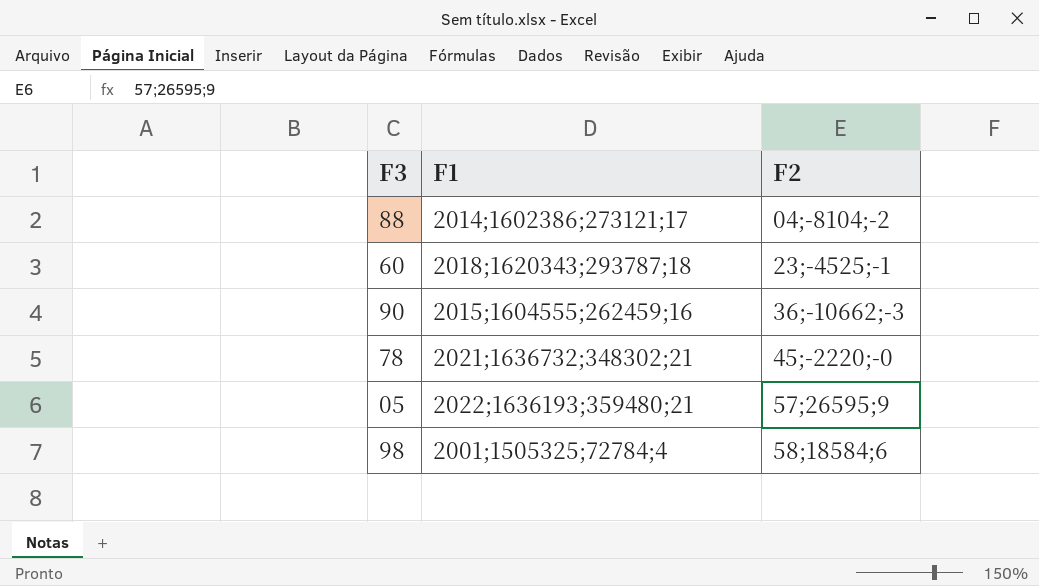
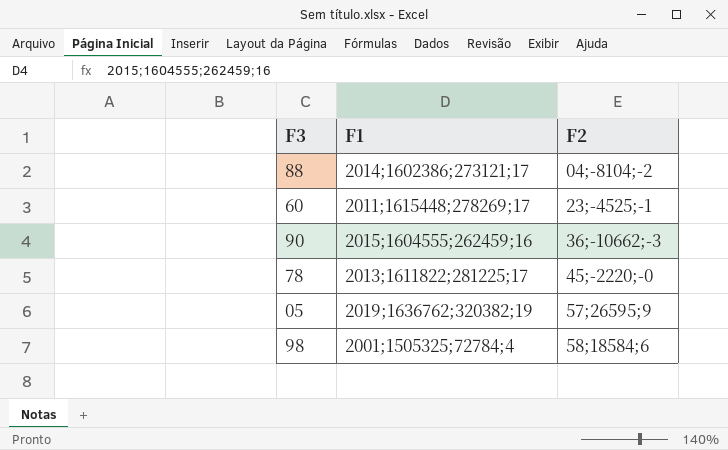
60 | F1: 2018;1620343;293787;18 -> 2011;1615448;278269;17
78 | F1: 2021;1636732;348302;21 -> 2013;1611822;281225;17
05 | F1: 2022;1636193;359480;21 -> 2019;1636762;320382;19

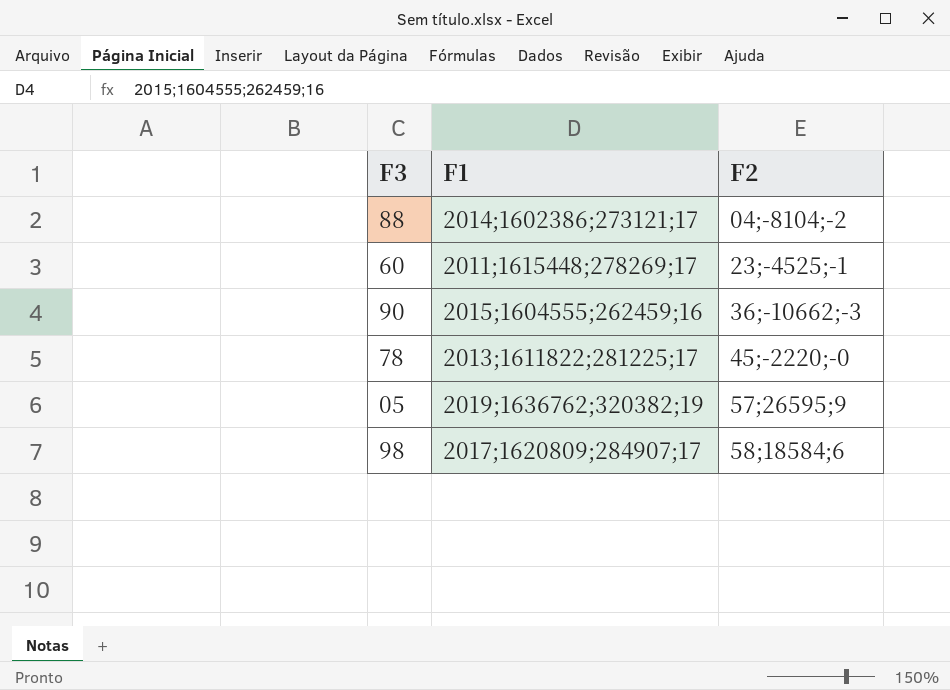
98 | F1: 2001;1505325;72784;4 -> 2017;1620809;284907;17

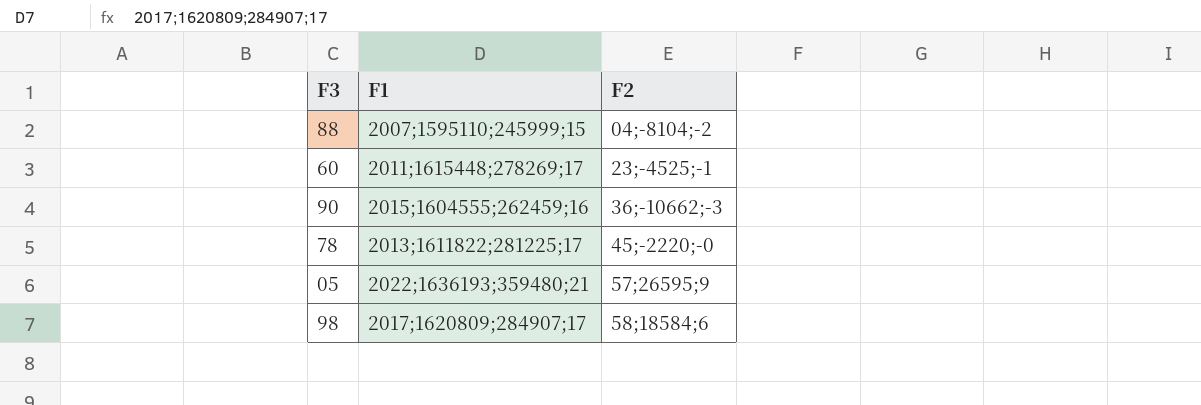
88 | F1: 2014;1602386;273121;17 -> 2007;1595110;245999;15
05 | F1: 2019;1636762;320382;19 -> 2022;1636193;359480;21

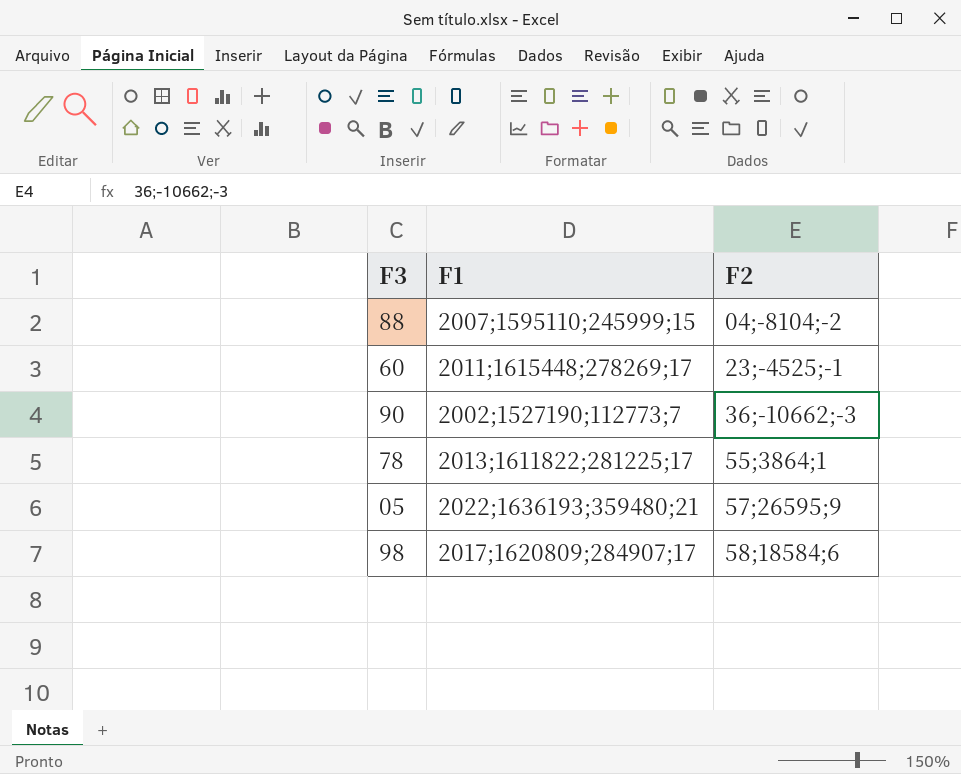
90 | F1: 2015;1604555;262459;16 -> 2002;1527190;112773;7
78 | F2: 45;-2220;-0 -> 55;3864;1

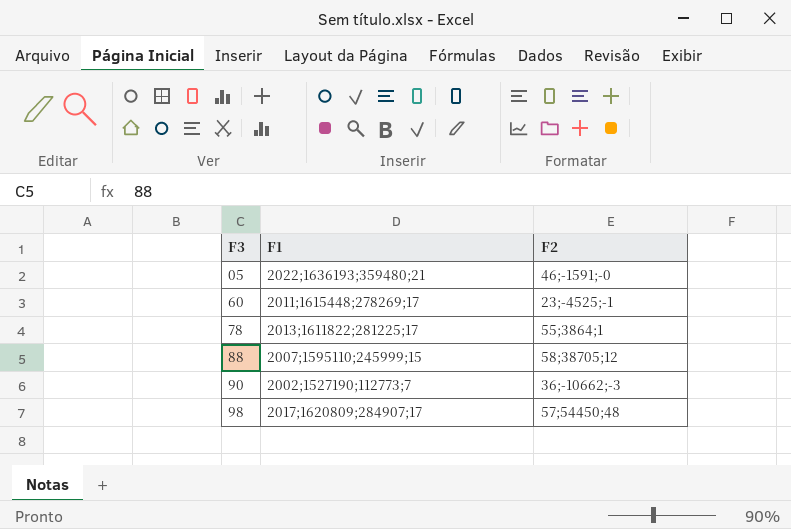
row order: F2 ascending -> F3 ascending
05 | F2: 57;26595;9 -> 46;-1591;-0
88 | F2: 04;-8104;-2 -> 58;38705;12
98 | F2: 58;18584;6 -> 57;54450;48

